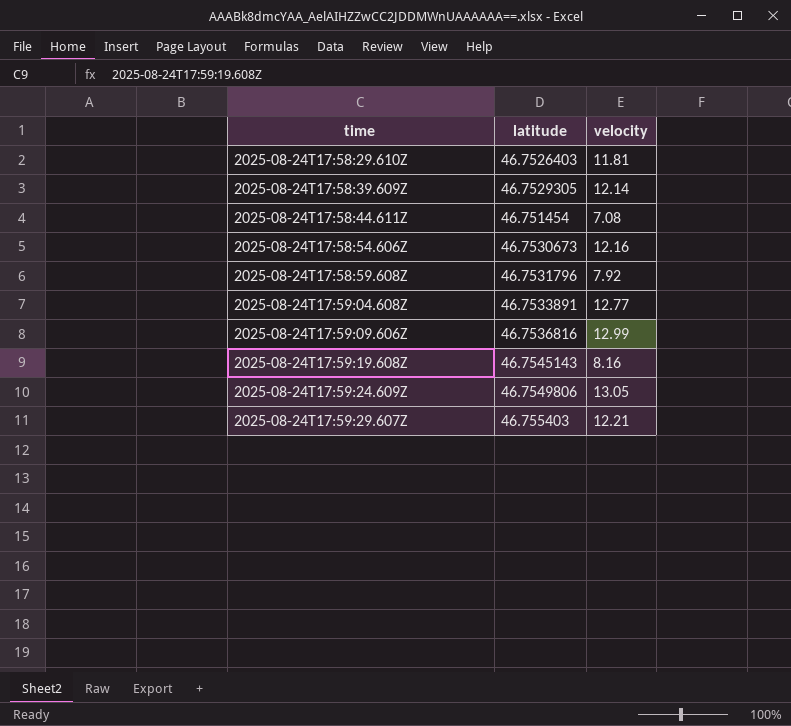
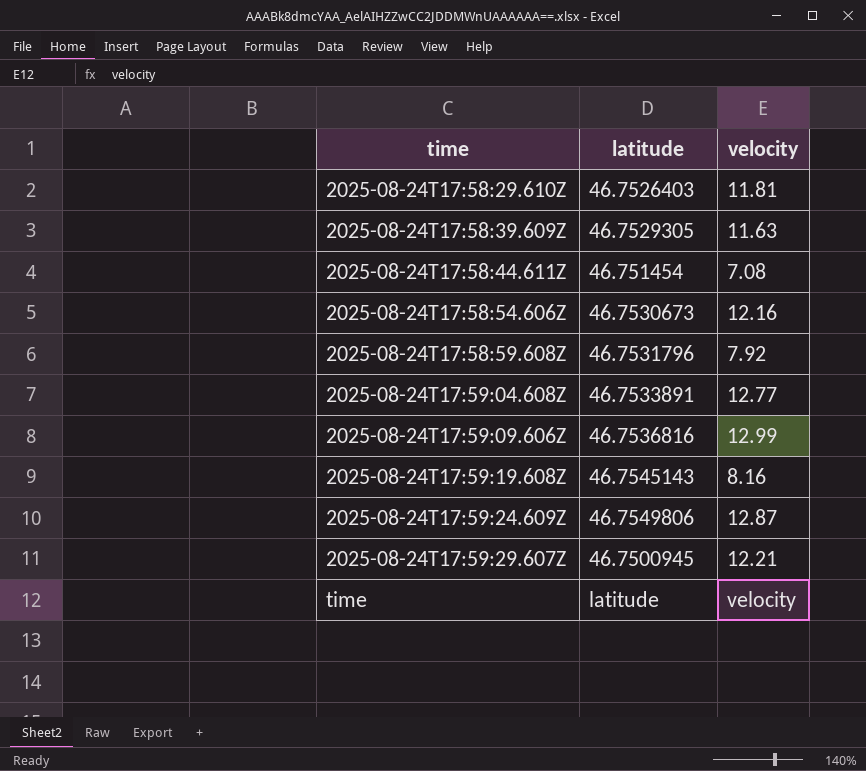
2025-08-24T17:58:39.609Z | velocity: 12.14 -> 11.63
2025-08-24T17:59:24.609Z | velocity: 13.05 -> 12.87
2025-08-24T17:59:29.607Z | latitude: 46.755403 -> 46.7500945
row time: none -> latitude | velocity

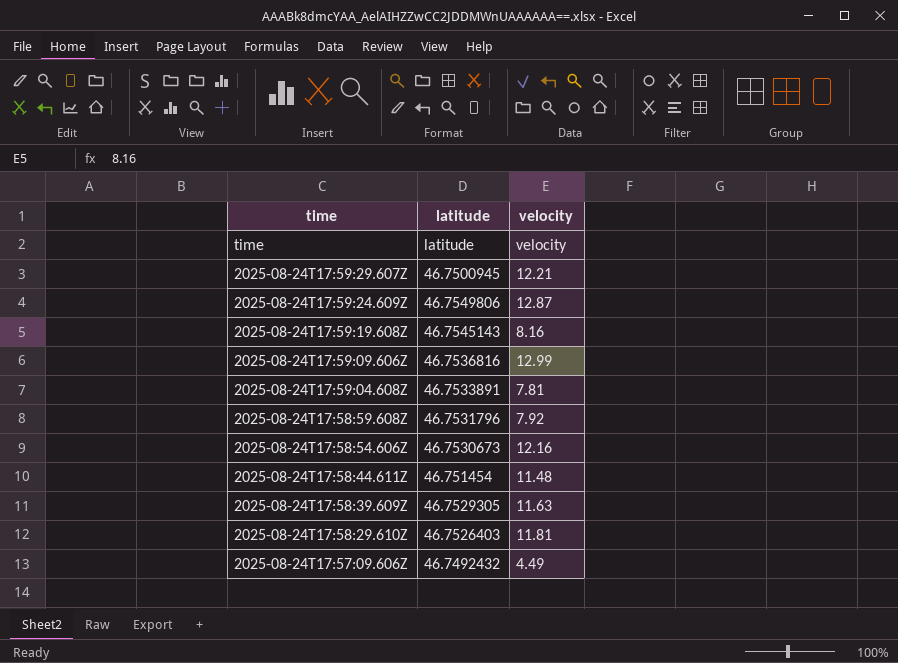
row order: time ascending -> time descending
2025-08-24T17:59:04.608Z | velocity: 12.77 -> 7.81
2025-08-24T17:58:44.611Z | velocity: 7.08 -> 11.48
row 2025-08-24T17:57:09.606Z: none -> 46.7492432 | 4.49

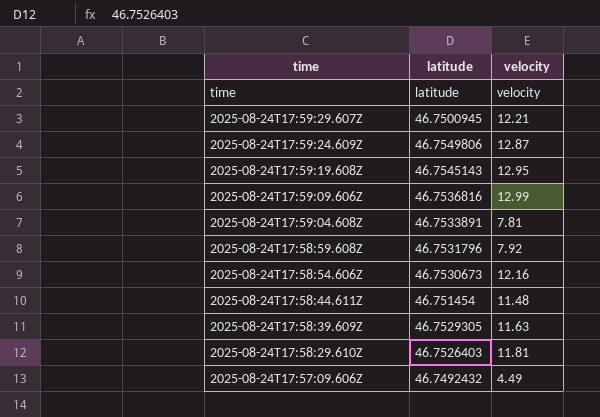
2025-08-24T17:59:19.608Z | velocity: 8.16 -> 12.95

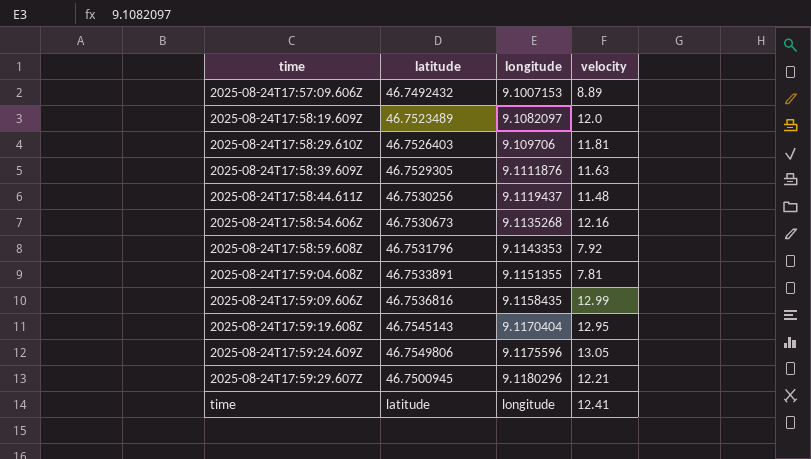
row order: time descending -> time ascending
column longitude | position: none -> 3
2025-08-24T17:57:09.606Z | velocity: 4.49 -> 8.89
row 2025-08-24T17:58:19.609Z: none -> 46.7523489 | 9.1082097 | 12.0
2025-08-24T17:58:44.611Z | latitude: 46.751454 -> 46.7530256
2025-08-24T17:59:24.609Z | velocity: 12.87 -> 13.05
time | velocity: velocity -> 12.41

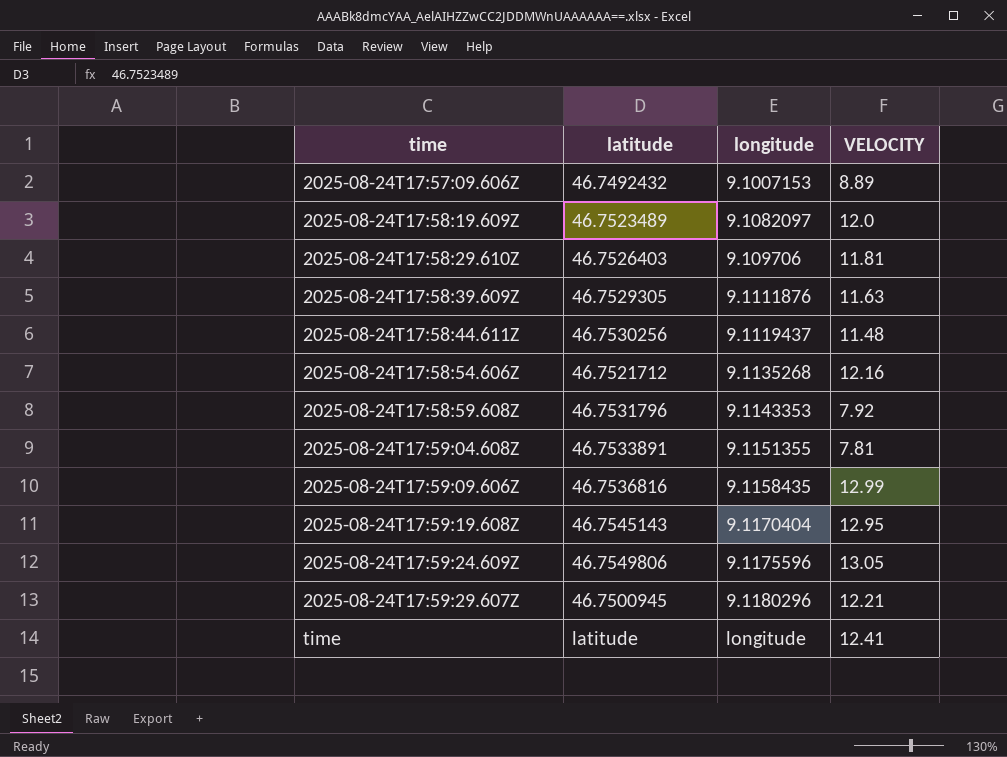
column name: velocity -> VELOCITY
2025-08-24T17:58:54.606Z | latitude: 46.7530673 -> 46.7521712

